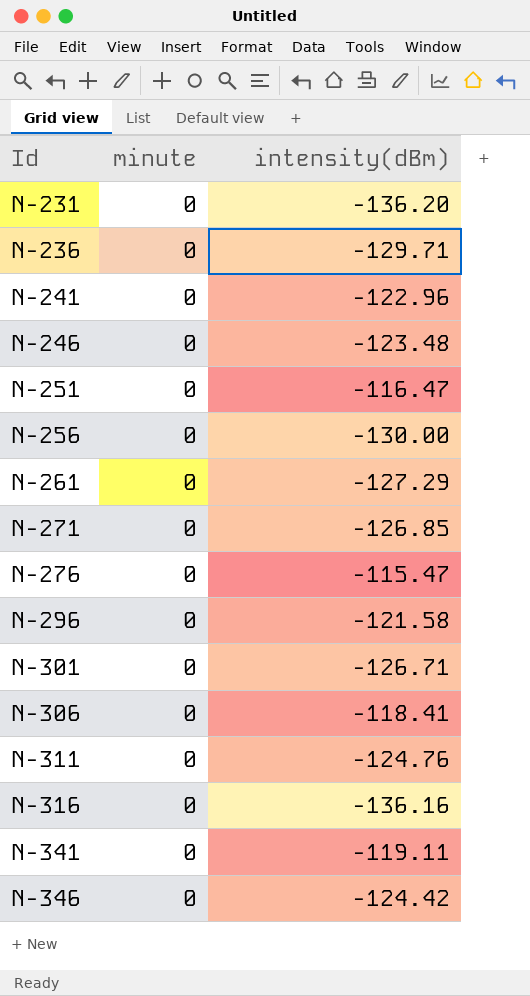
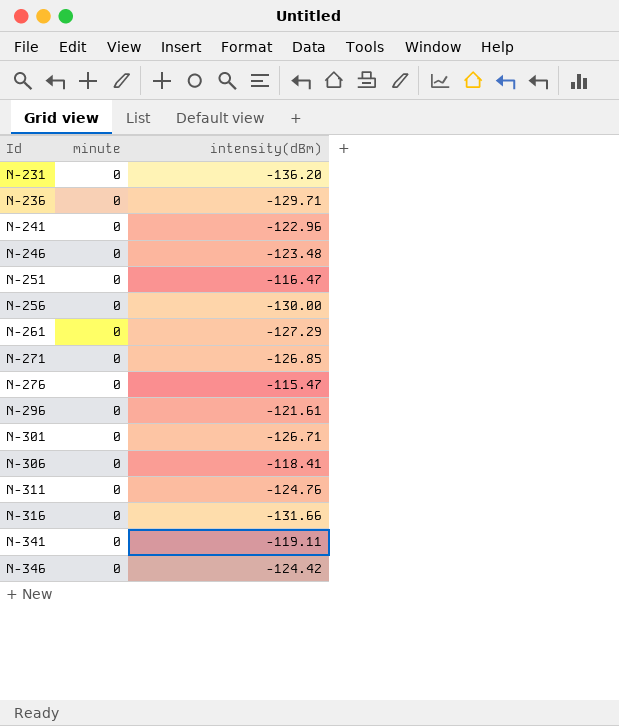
N-296 | intensity(dBm): -121.58 -> -121.61
N-316 | intensity(dBm): -136.16 -> -131.66

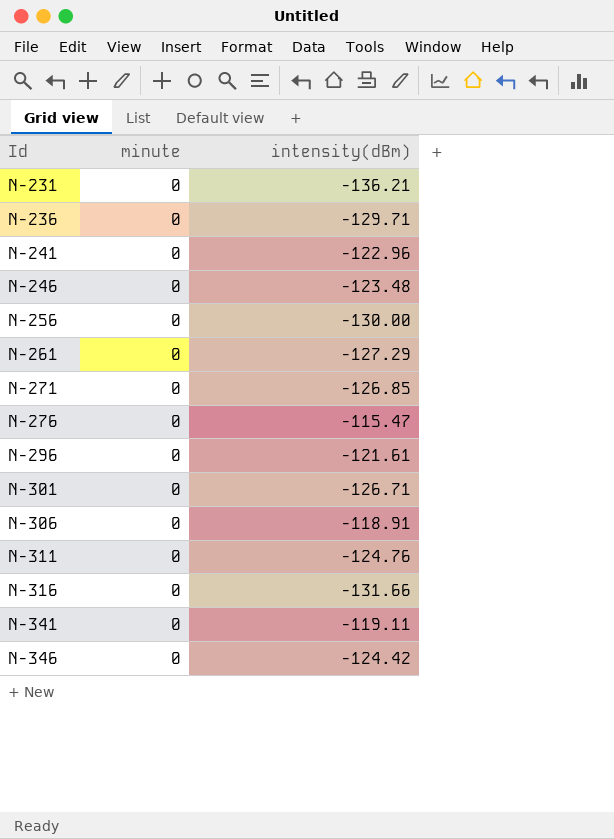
row N-251: 0 | -116.47 -> none
N-231 | intensity(dBm): -136.20 -> -136.21
N-306 | intensity(dBm): -118.41 -> -118.91

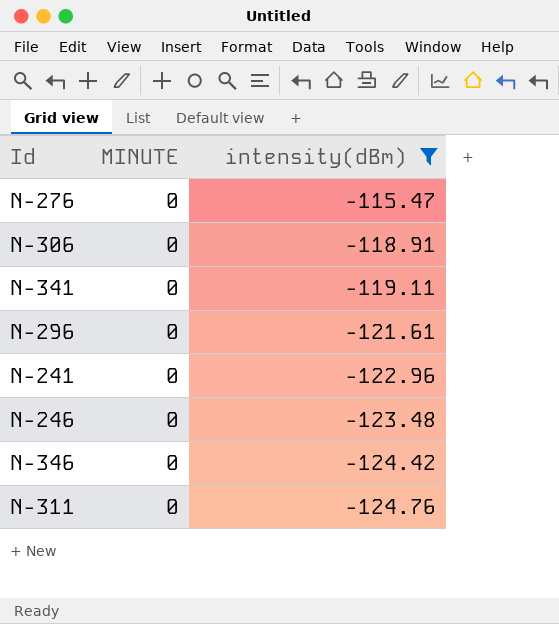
filter: none -> intensity(dBm) >= -124.76
row order: Id ascending -> intensity(dBm) descending
column name: minute -> MINUTE

